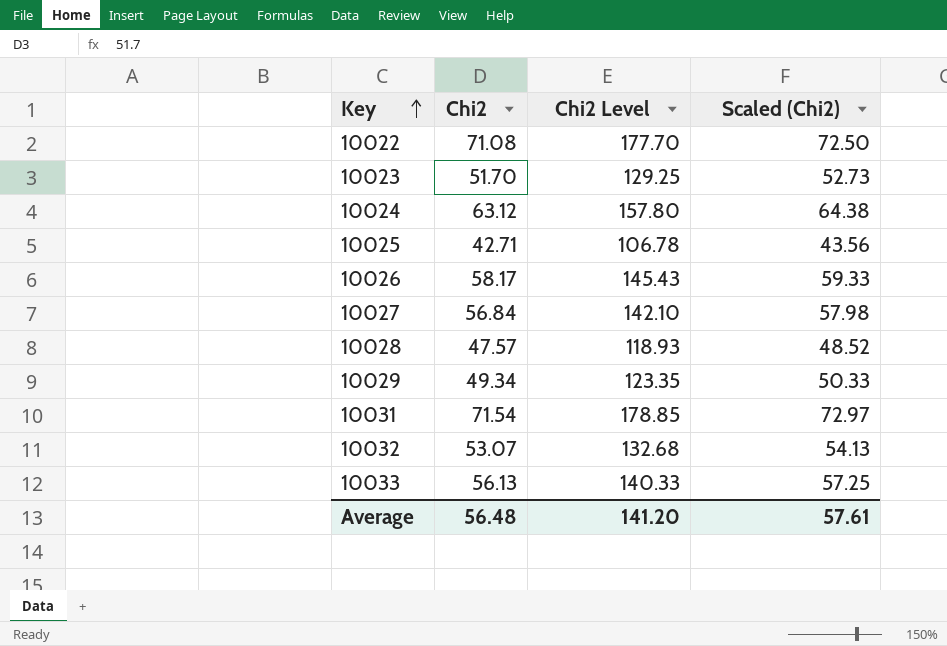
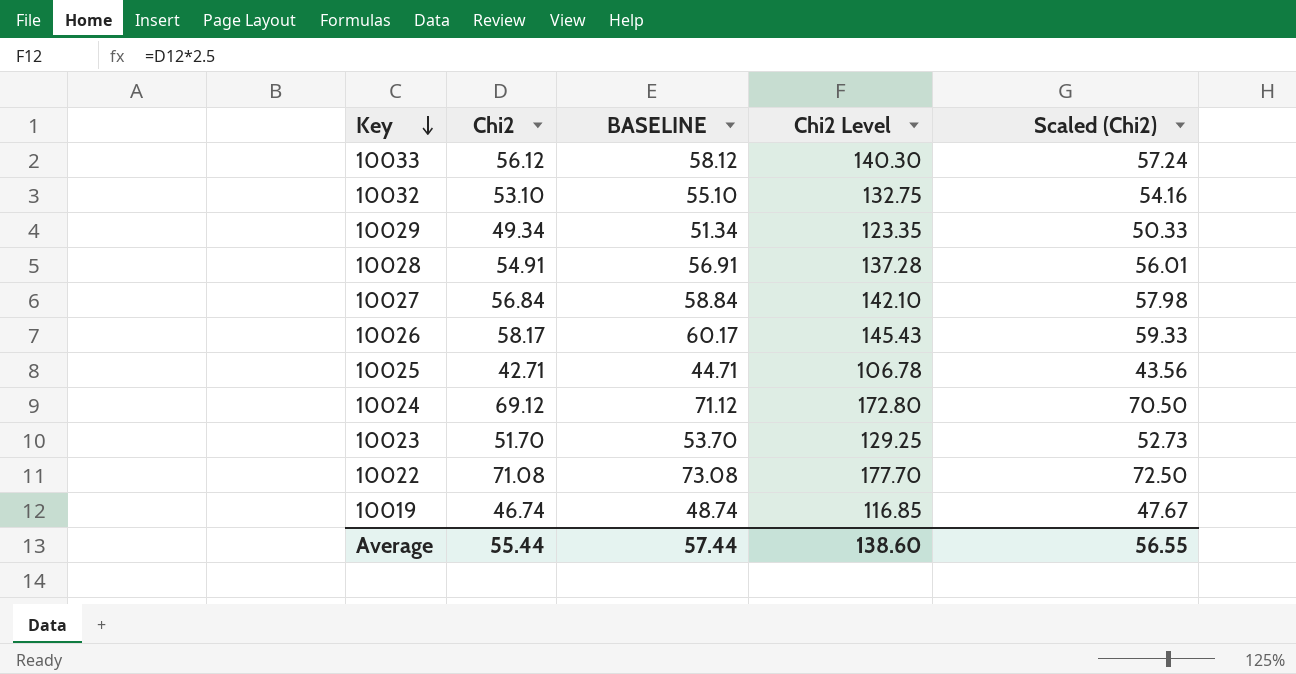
row order: Key ascending -> Key descending
column BASELINE | formula: none -> [Chi2] + 2
row 10031: 71.54 | 178.85 | 72.97 -> none
10033 | Chi2: 56.13 -> 56.12
10033 | Chi2 Level: 140.33 -> 140.30
10033 | Scaled (Chi2): 57.25 -> 57.24
10032 | Chi2: 53.07 -> 53.10
10032 | Chi2 Level: 132.68 -> 132.75
10032 | Scaled (Chi2): 54.13 -> 54.16
10028 | Chi2: 47.57 -> 54.91
10028 | Chi2 Level: 118.93 -> 137.28
10028 | Scaled (Chi2): 48.52 -> 56.01
10024 | Chi2: 63.12 -> 69.12
10024 | Chi2 Level: 157.80 -> 172.80
10024 | Scaled (Chi2): 64.38 -> 70.50
row 10019: none -> 46.74 | 48.74 | 116.85 | 47.67
Average | Chi2: 56.48 -> 55.44
Average | Chi2 Level: 141.20 -> 138.60
Average | Scaled (Chi2): 57.61 -> 56.55

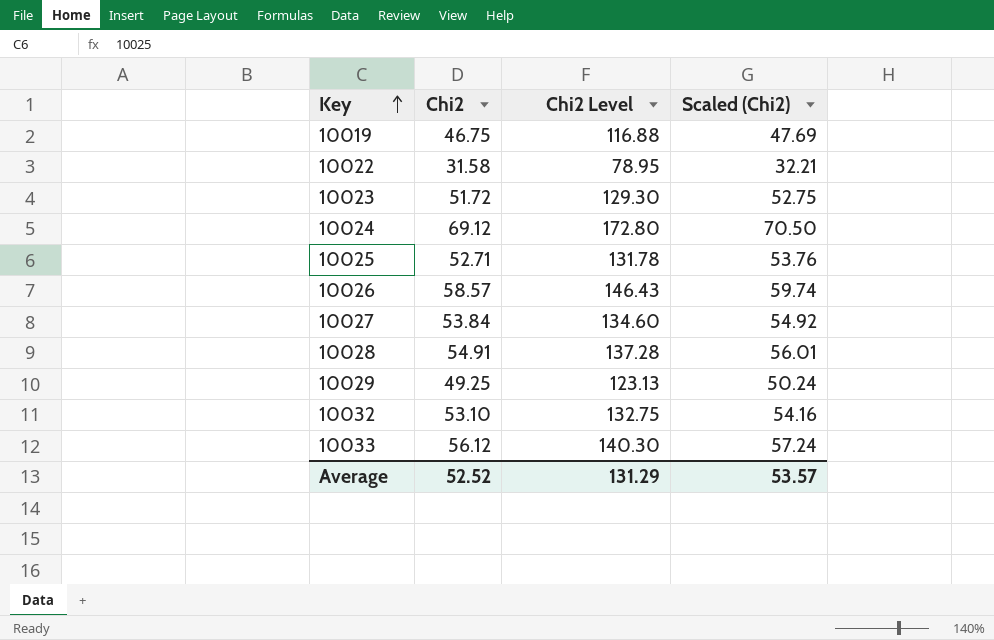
row order: Key descending -> Key ascending
column BASELINE | formula: [Chi2] + 2 -> none
10019 | Chi2: 46.74 -> 46.75
10019 | Chi2 Level: 116.85 -> 116.88
10019 | Scaled (Chi2): 47.67 -> 47.69
10022 | Chi2: 71.08 -> 31.58
10022 | Chi2 Level: 177.70 -> 78.95
10022 | Scaled (Chi2): 72.50 -> 32.21
10023 | Chi2: 51.70 -> 51.72
10023 | Chi2 Level: 129.25 -> 129.30
10023 | Scaled (Chi2): 52.73 -> 52.75
10025 | Chi2: 42.71 -> 52.71
10025 | Chi2 Level: 106.78 -> 131.78
10025 | Scaled (Chi2): 43.56 -> 53.76
10026 | Chi2: 58.17 -> 58.57
10026 | Chi2 Level: 145.43 -> 146.43
10026 | Scaled (Chi2): 59.33 -> 59.74
10027 | Chi2: 56.84 -> 53.84
10027 | Chi2 Level: 142.10 -> 134.60
10027 | Scaled (Chi2): 57.98 -> 54.92
10029 | Chi2: 49.34 -> 49.25
10029 | Chi2 Level: 123.35 -> 123.13
10029 | Scaled (Chi2): 50.33 -> 50.24
Average | Chi2: 55.44 -> 52.52
Average | Chi2 Level: 138.60 -> 131.29
Average | Scaled (Chi2): 56.55 -> 53.57

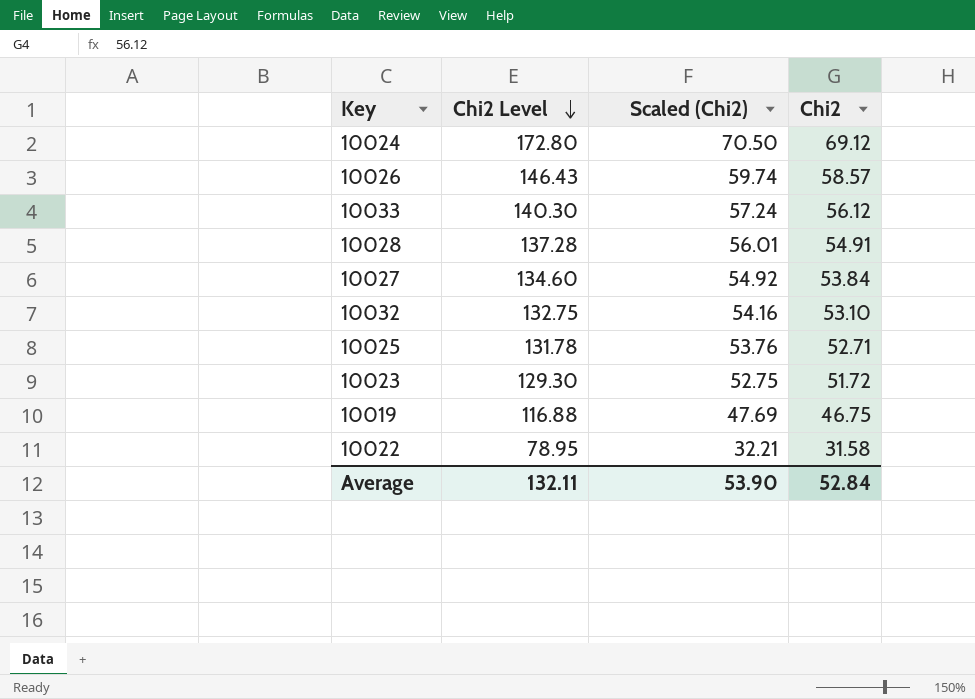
row order: Key ascending -> Chi2 Level descending
column Chi2 | position: 2 -> 4
row 10029: 49.25 | 123.13 | 50.24 -> none
Average | Chi2 Level: 131.29 -> 132.11
Average | Scaled (Chi2): 53.57 -> 53.90
Average | Chi2: 52.52 -> 52.84

